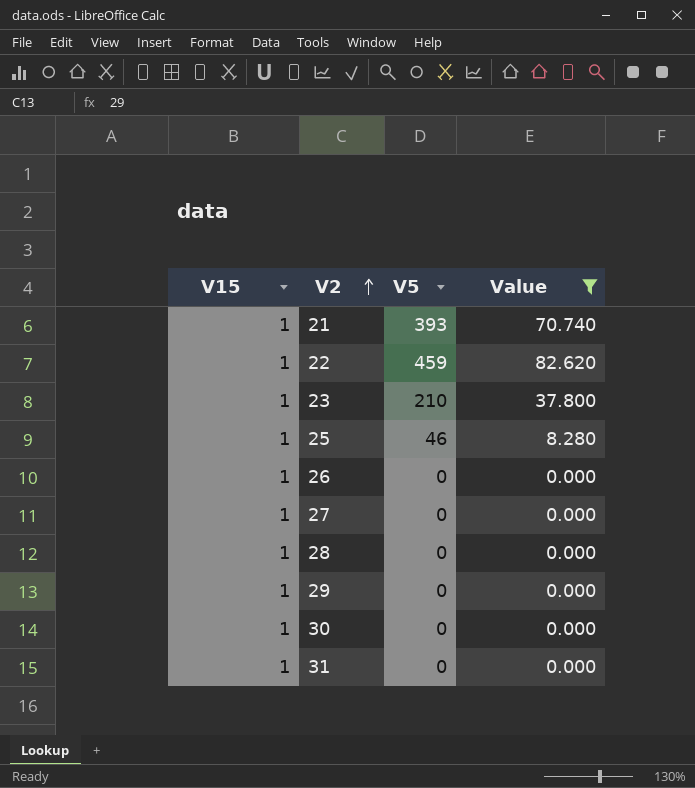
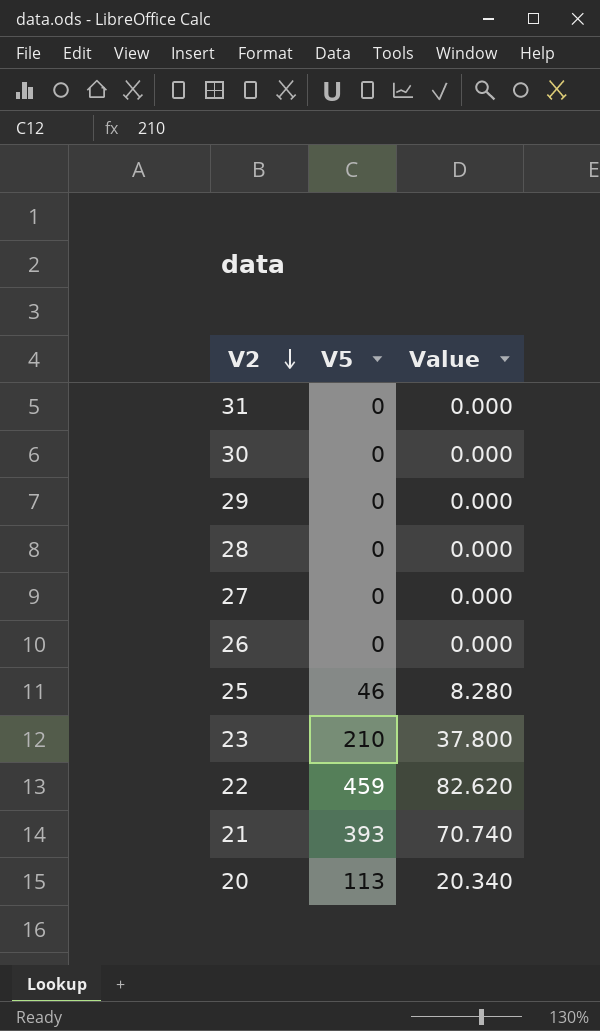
filter: Value != 20.340 -> none
row order: V2 ascending -> V2 descending
column V15 | position: 1 -> none

